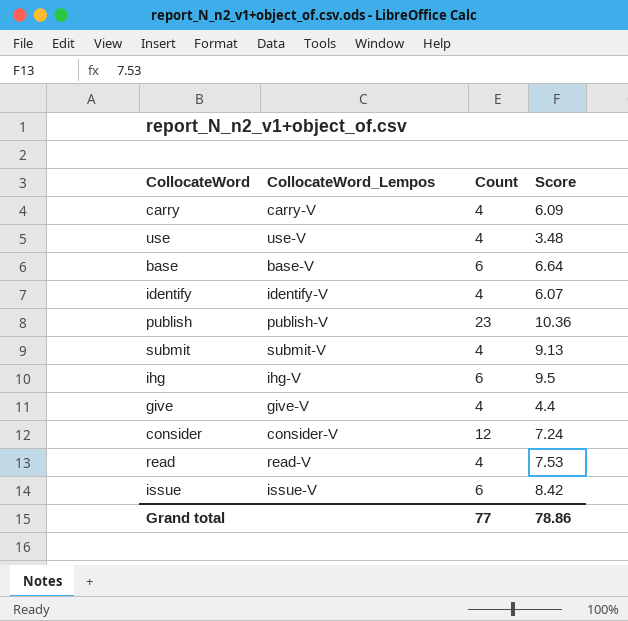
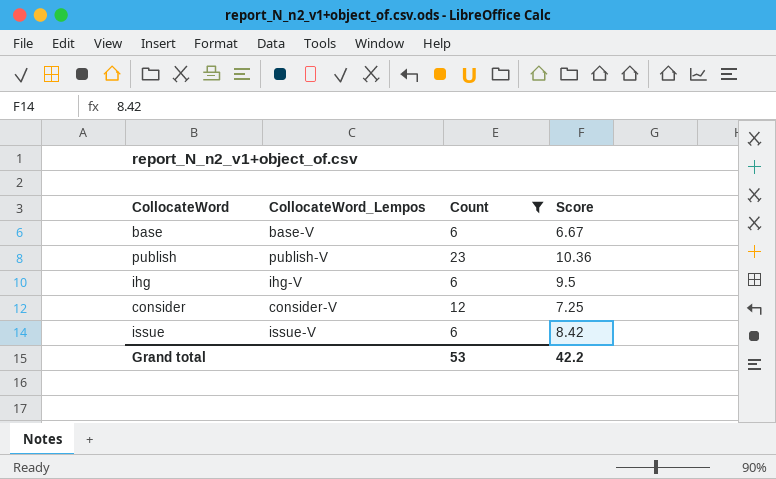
filter: none -> Count != 4
base | Score: 6.64 -> 6.67
consider | Score: 7.24 -> 7.25
Grand total | Count: 77 -> 53
Grand total | Score: 78.86 -> 42.2

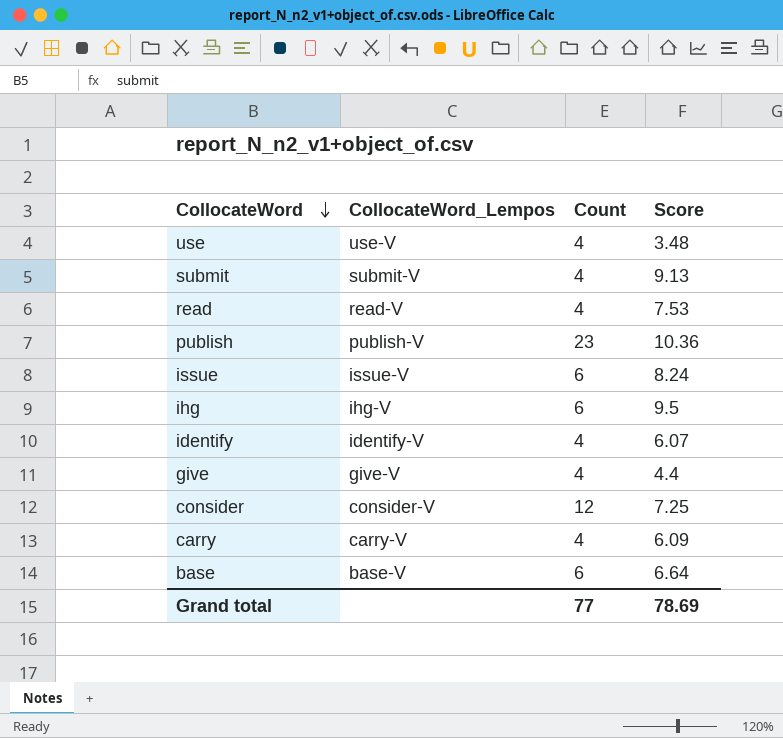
filter: Count != 4 -> none
row order: none -> CollocateWord descending
issue | Score: 8.42 -> 8.24
base | Score: 6.67 -> 6.64
Grand total | Count: 53 -> 77
Grand total | Score: 42.2 -> 78.69

